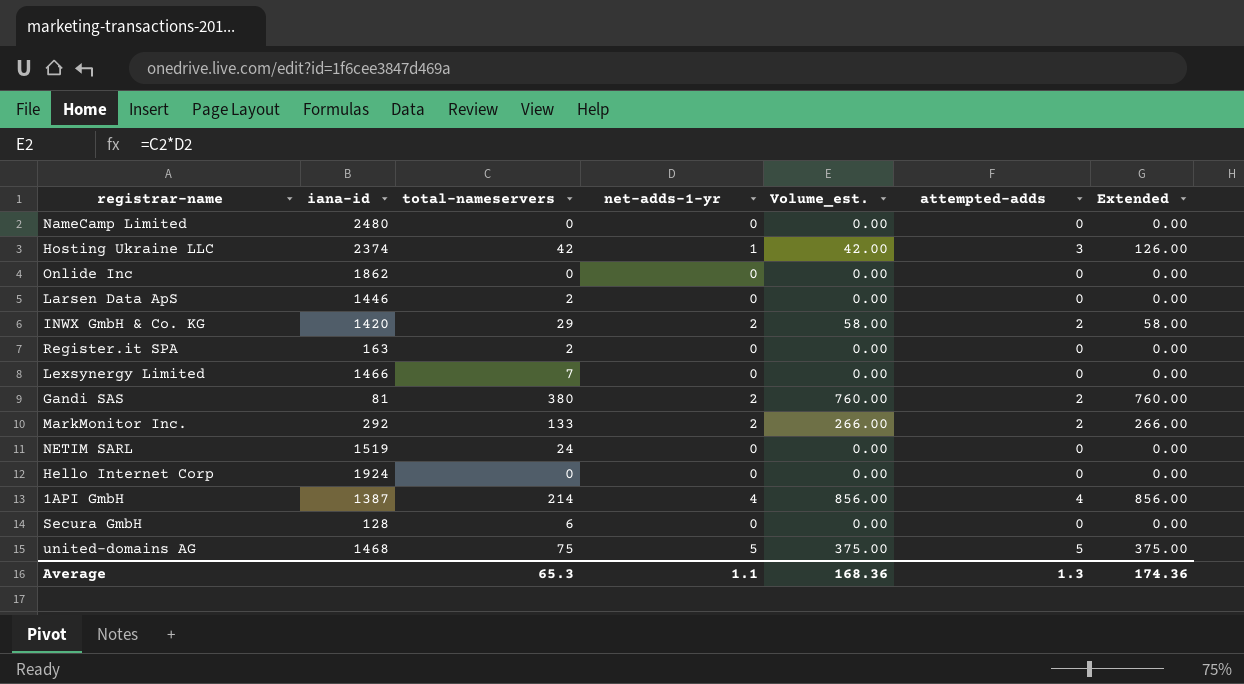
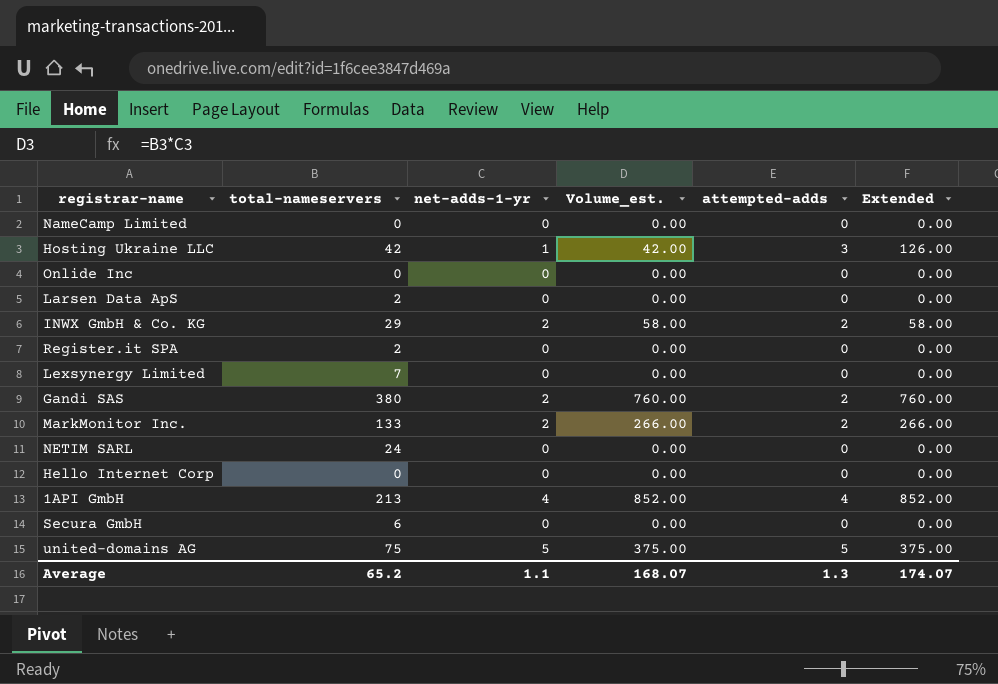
column iana-id | position: 2 -> none
1API GmbH | total-nameservers: 214 -> 213
1API GmbH | Volume_est.: 856.00 -> 852.00
1API GmbH | Extended: 856.00 -> 852.00
Average | total-nameservers: 65.3 -> 65.2
Average | Volume_est.: 168.36 -> 168.07
Average | Extended: 174.36 -> 174.07

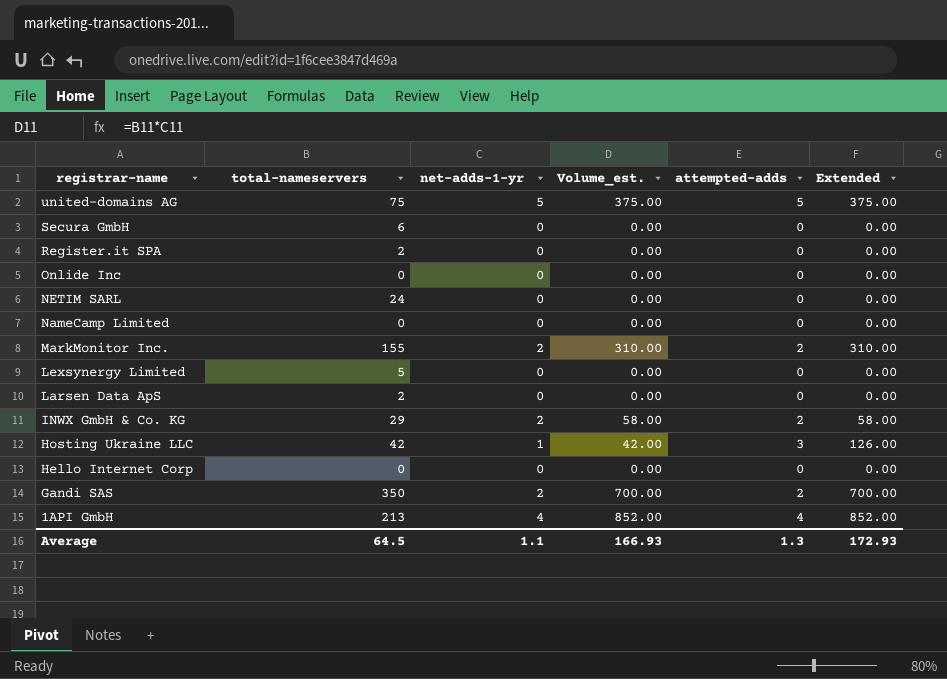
row order: none -> registrar-name descending
MarkMonitor Inc. | total-nameservers: 133 -> 155
MarkMonitor Inc. | Volume_est.: 266.00 -> 310.00
MarkMonitor Inc. | Extended: 266.00 -> 310.00
Lexsynergy Limited | total-nameservers: 7 -> 5
Gandi SAS | total-nameservers: 380 -> 350
Gandi SAS | Volume_est.: 760.00 -> 700.00
Gandi SAS | Extended: 760.00 -> 700.00
Average | total-nameservers: 65.2 -> 64.5
Average | Volume_est.: 168.07 -> 166.93
Average | Extended: 174.07 -> 172.93

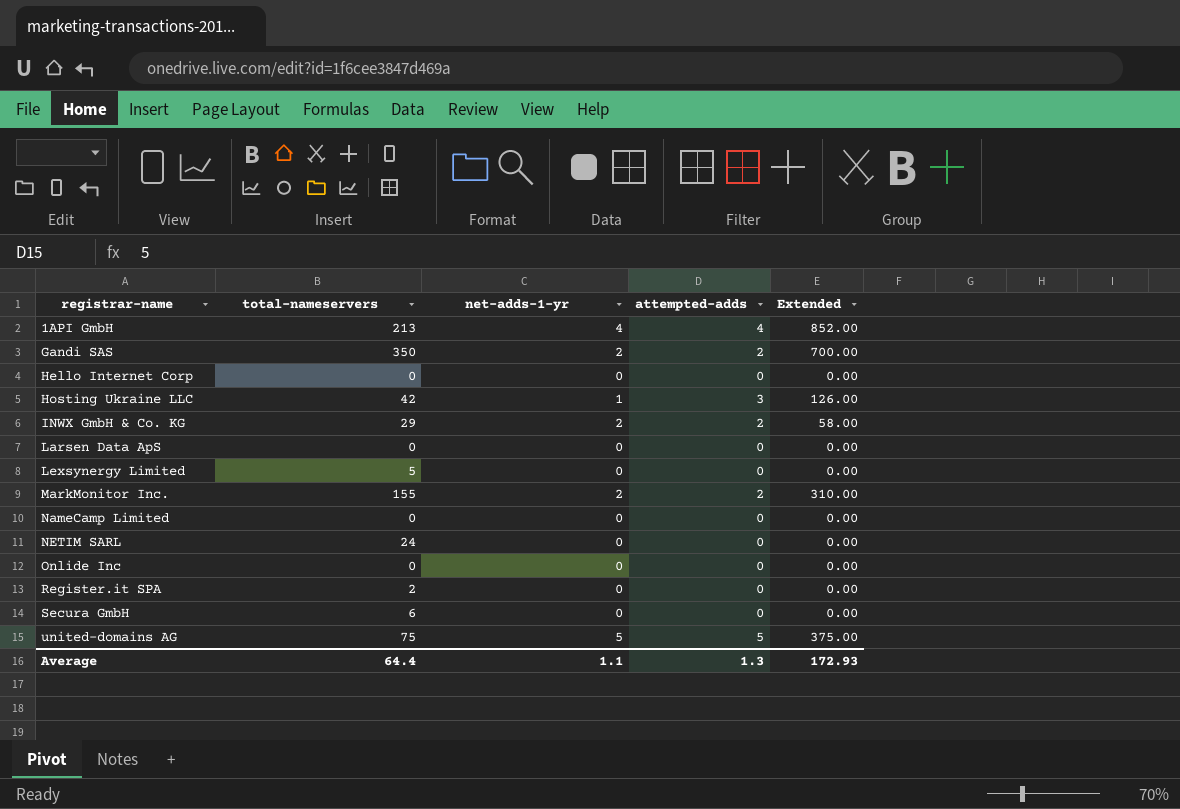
row order: registrar-name descending -> registrar-name ascending
column Volume_est. | formula: [total-nameservers] * [net-adds-1-yr] -> none
Larsen Data ApS | total-nameservers: 2 -> 0
Average | total-nameservers: 64.5 -> 64.4

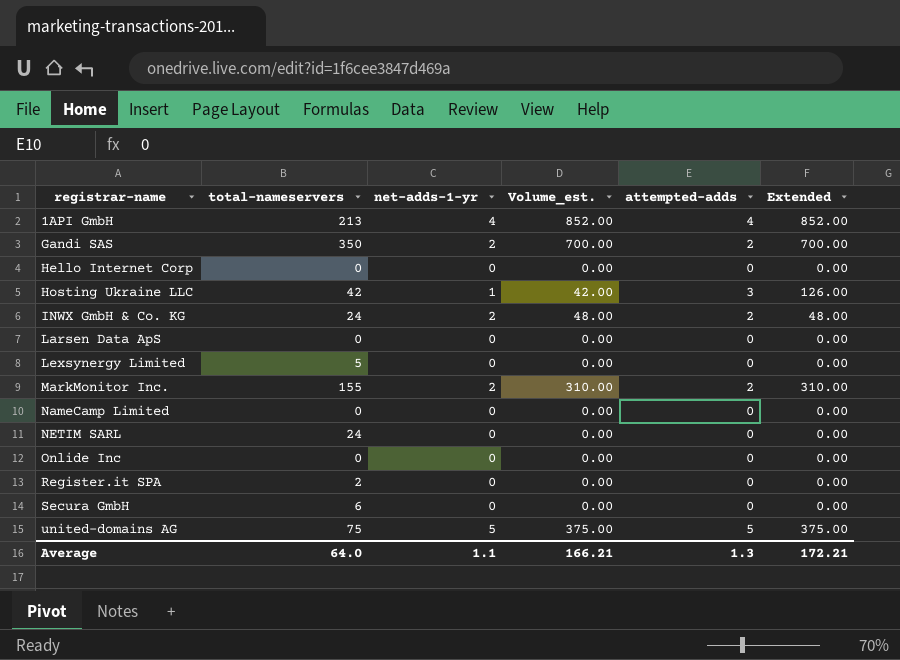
column Volume_est. | formula: none -> [total-nameservers] * [net-adds-1-yr]
INWX GmbH & Co. KG | total-nameservers: 29 -> 24
INWX GmbH & Co. KG | Extended: 58.00 -> 48.00
Average | total-nameservers: 64.4 -> 64.0
Average | Extended: 172.93 -> 172.21

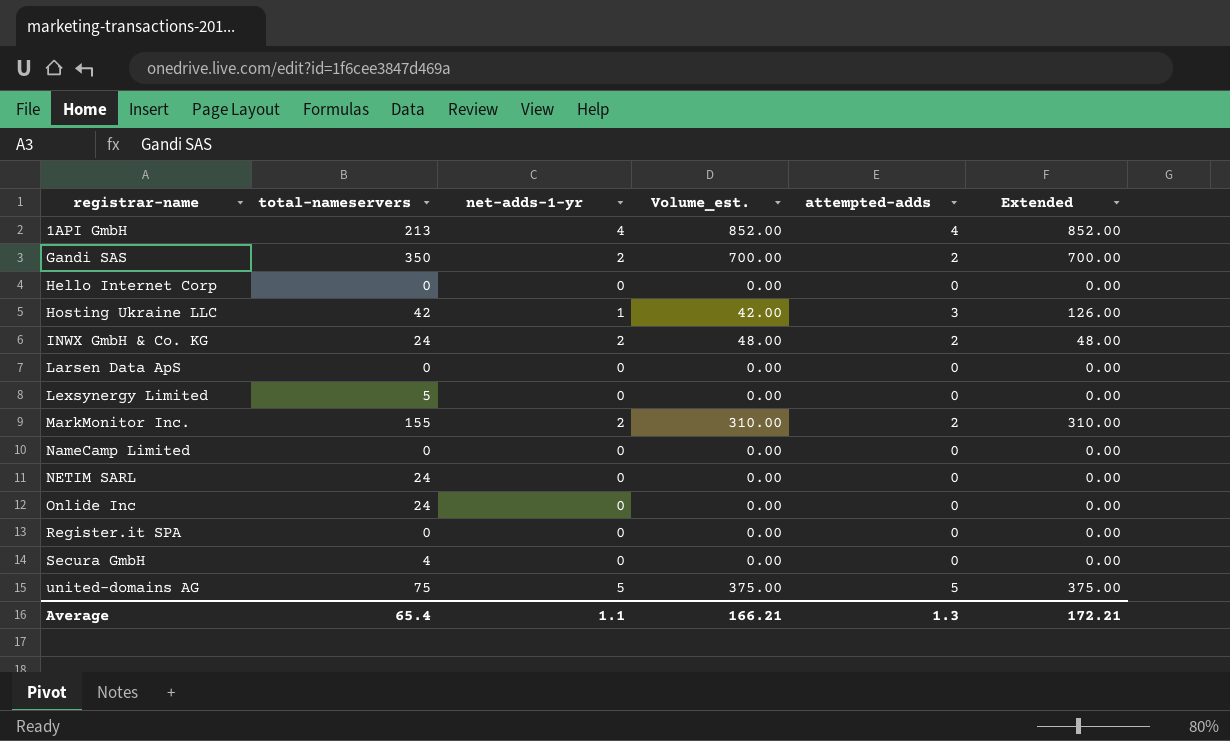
Onlide Inc | total-nameservers: 0 -> 24
Register.it SPA | total-nameservers: 2 -> 0
Secura GmbH | total-nameservers: 6 -> 4
Average | total-nameservers: 64.0 -> 65.4

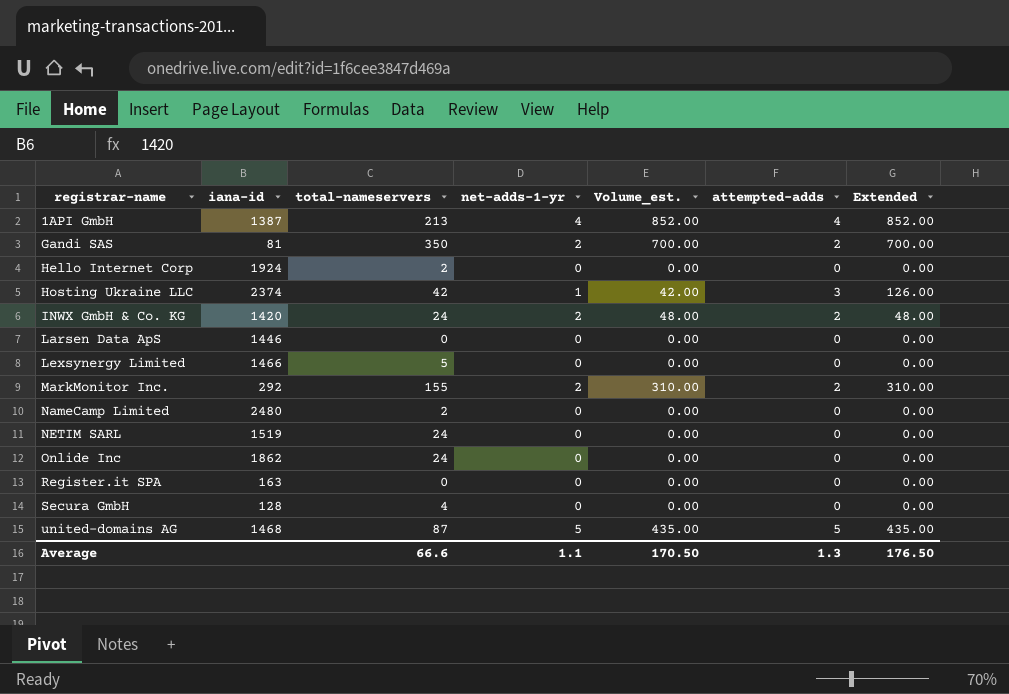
column iana-id | position: none -> 2
Hello Internet Corp | total-nameservers: 0 -> 2
NameCamp Limited | total-nameservers: 0 -> 2
united-domains AG | total-nameservers: 75 -> 87
united-domains AG | Volume_est.: 375.00 -> 435.00
united-domains AG | Extended: 375.00 -> 435.00
Average | total-nameservers: 65.4 -> 66.6
Average | Volume_est.: 166.21 -> 170.50
Average | Extended: 172.21 -> 176.50

